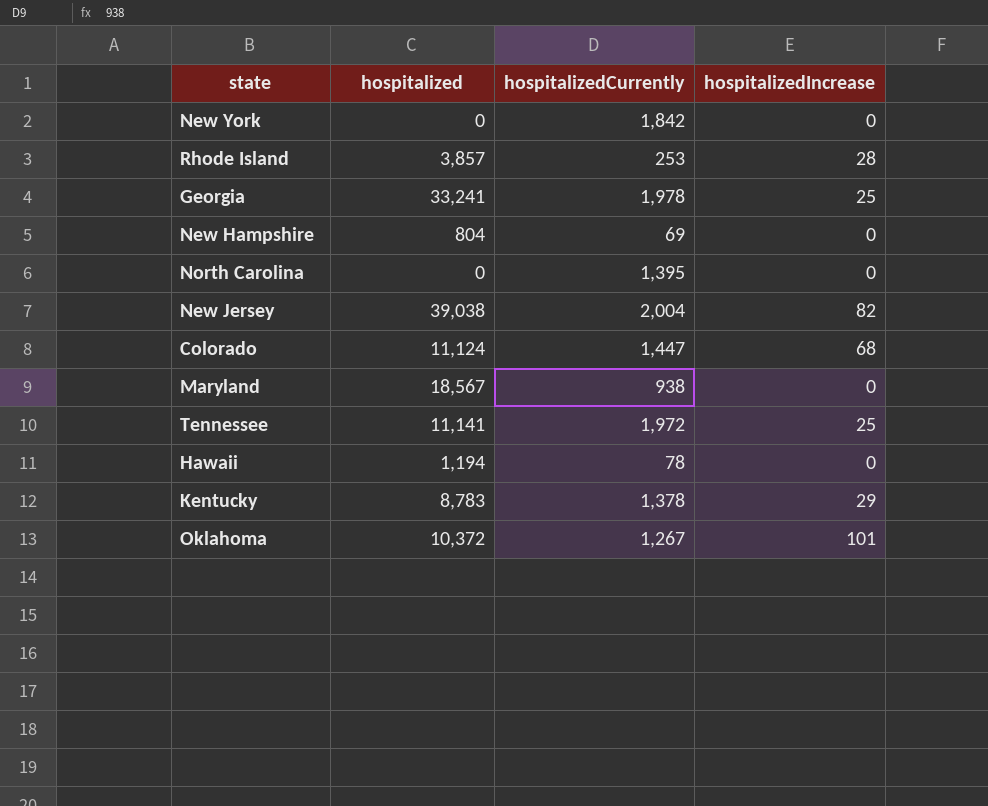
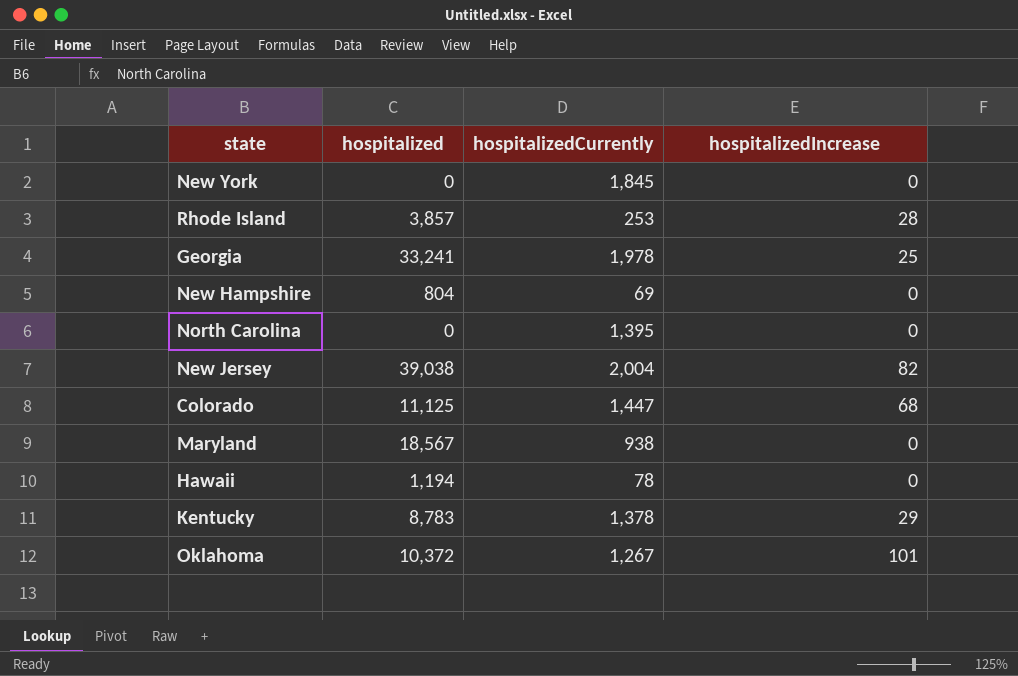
row Tennessee: 11,141 | 1,972 | 25 -> none
New York | hospitalizedCurrently: 1,842 -> 1,845
Colorado | hospitalized: 11,124 -> 11,125

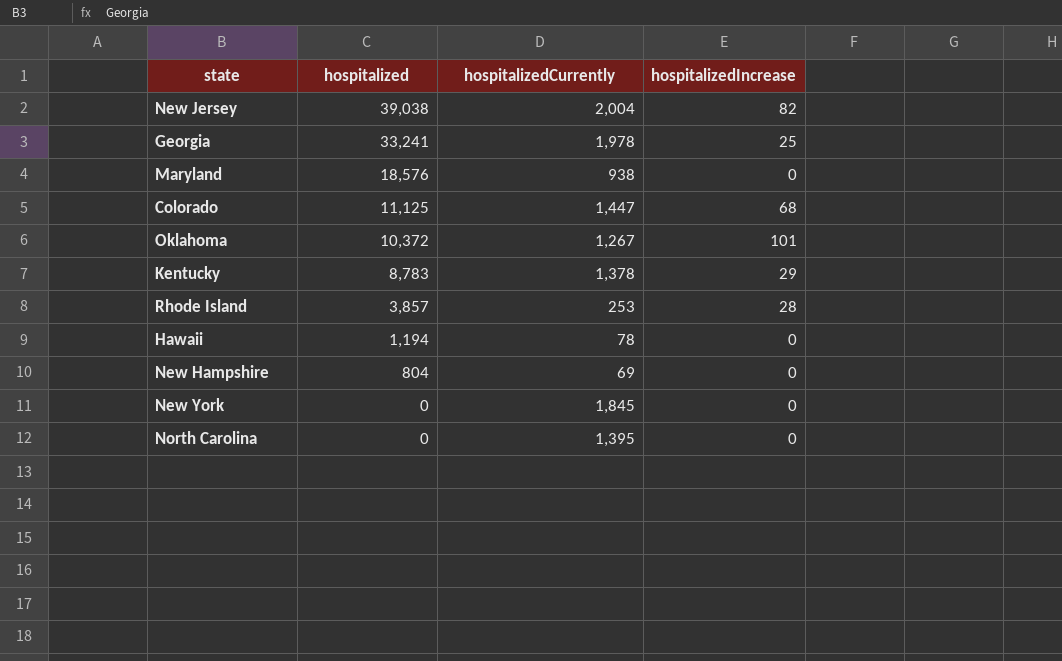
row order: none -> hospitalized descending
Maryland | hospitalized: 18,567 -> 18,576

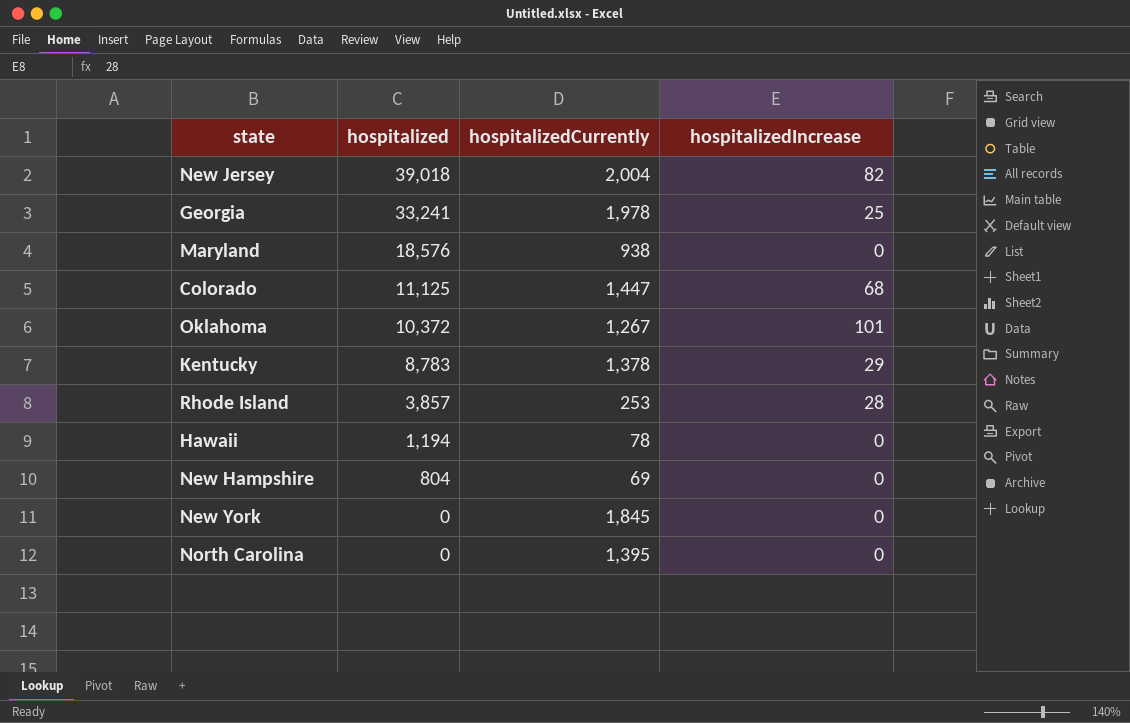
New Jersey | hospitalized: 39,038 -> 39,018

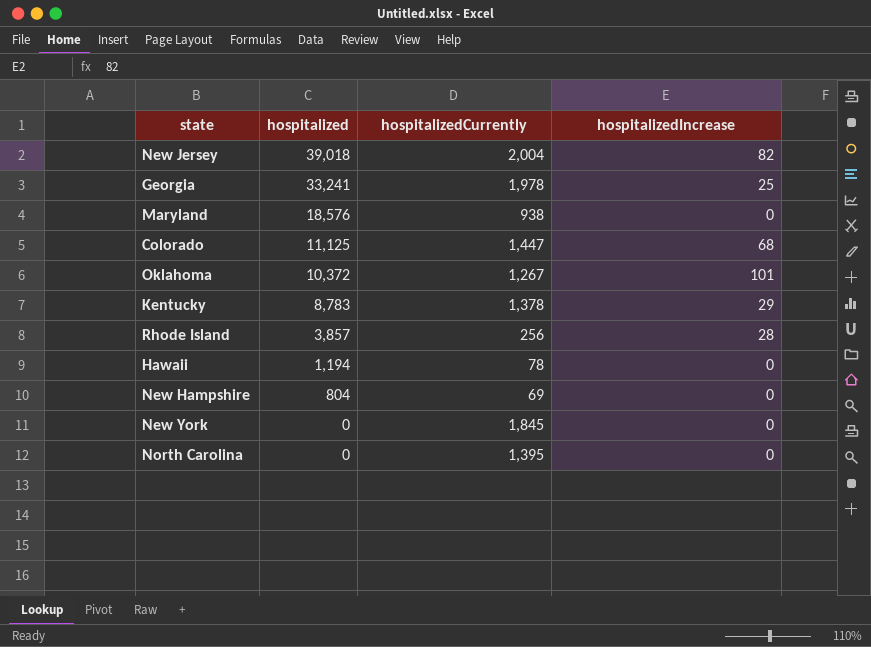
Rhode Island | hospitalizedCurrently: 253 -> 256

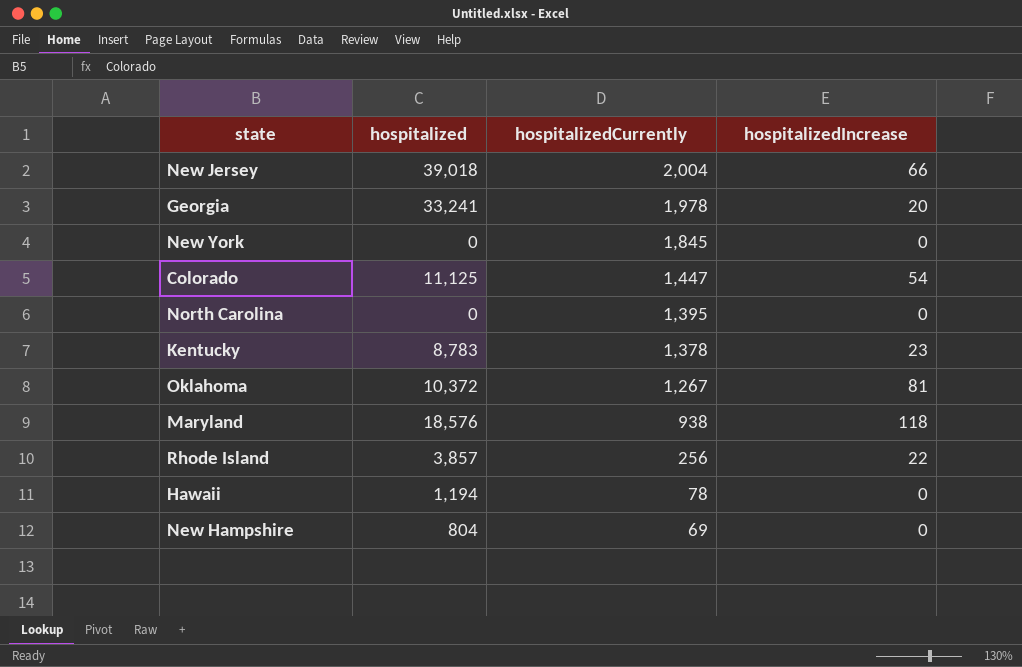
row order: hospitalized descending -> hospitalizedCurrently descending
New Jersey | hospitalizedIncrease: 82 -> 66
Georgia | hospitalizedIncrease: 25 -> 20
Colorado | hospitalizedIncrease: 68 -> 54
Kentucky | hospitalizedIncrease: 29 -> 23
Oklahoma | hospitalizedIncrease: 101 -> 81
Maryland | hospitalizedIncrease: 0 -> 118
Rhode Island | hospitalizedIncrease: 28 -> 22

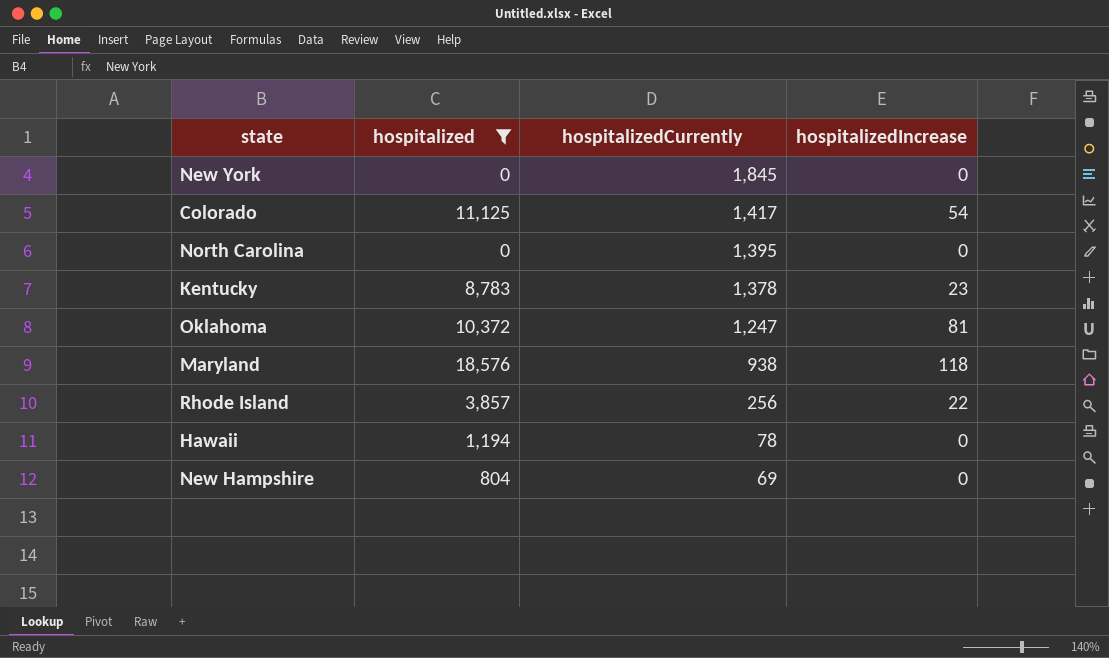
filter: none -> hospitalized <= 18,576
Colorado | hospitalizedCurrently: 1,447 -> 1,417
Oklahoma | hospitalizedCurrently: 1,267 -> 1,247

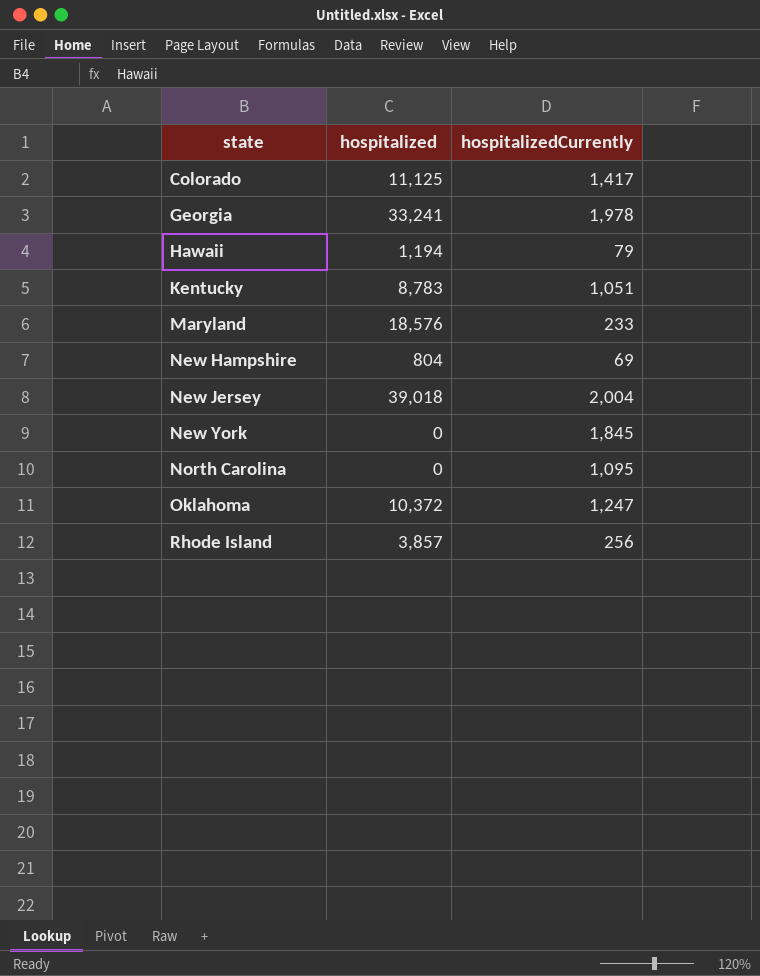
filter: hospitalized <= 18,576 -> none
row order: hospitalizedCurrently descending -> state ascending
column hospitalizedIncrease | position: 4 -> none
Hawaii | hospitalizedCurrently: 78 -> 79
Kentucky | hospitalizedCurrently: 1,378 -> 1,051
Maryland | hospitalizedCurrently: 938 -> 233
North Carolina | hospitalizedCurrently: 1,395 -> 1,095

